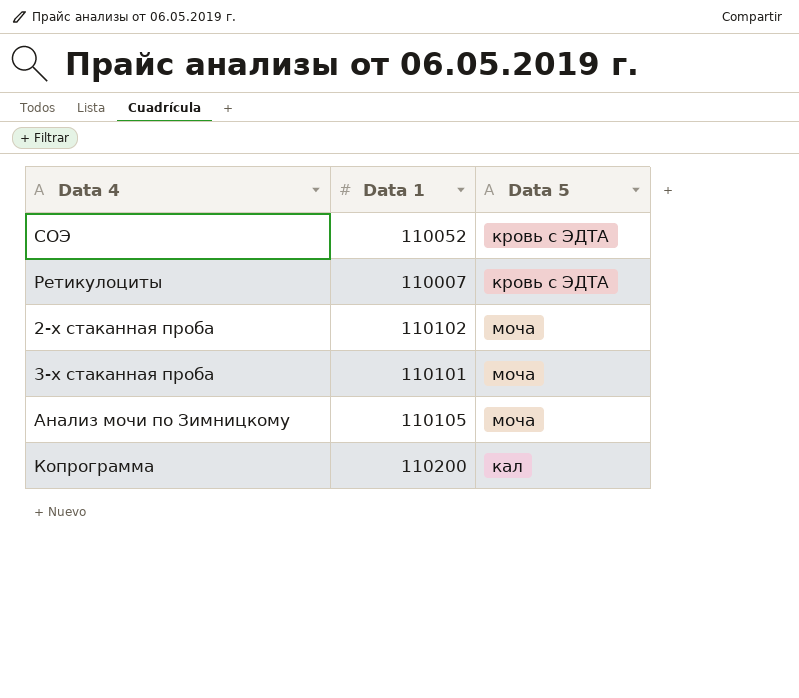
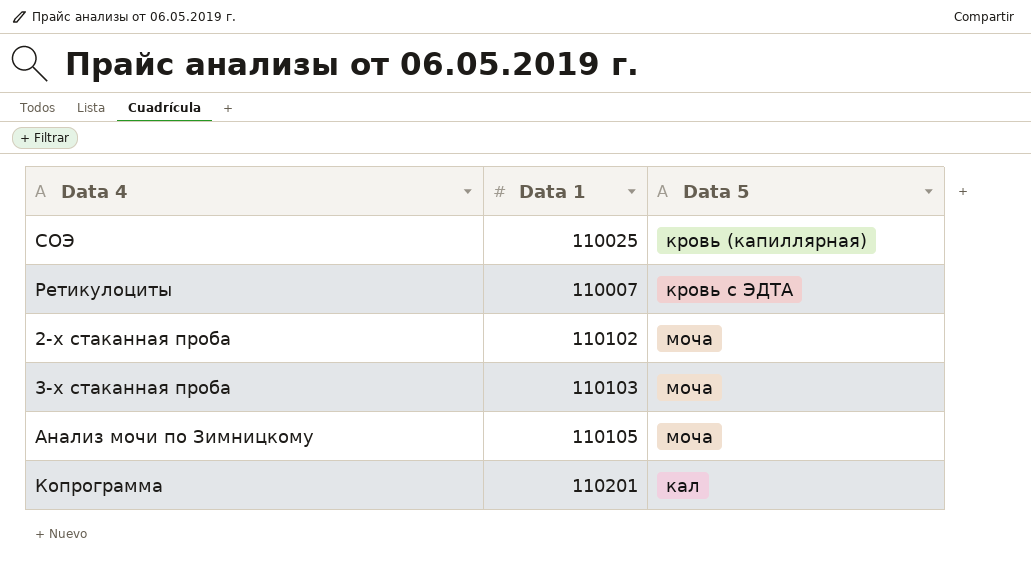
СОЭ | Data 1: 110052 -> 110025
СОЭ | Data 5: кровь с ЭДТА -> кровь (капиллярная)
3-х стаканная проба | Data 1: 110101 -> 110103
Копрограмма | Data 1: 110200 -> 110201

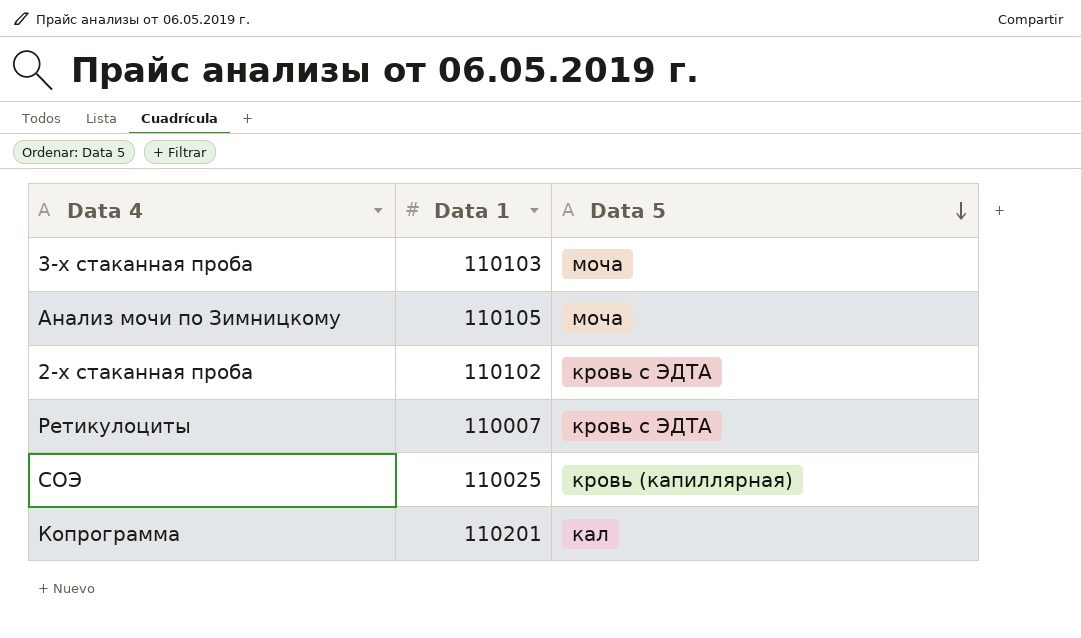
row order: none -> Data 5 descending
2-х стаканная проба | Data 5: моча -> кровь с ЭДТА

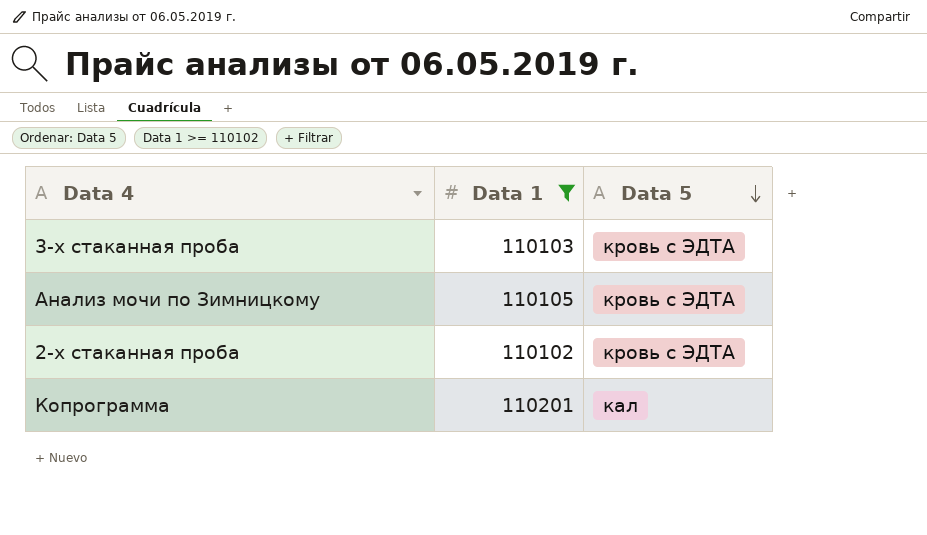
filter: none -> Data 1 >= 110102
3-х стаканная проба | Data 5: моча -> кровь с ЭДТА
Анализ мочи по Зимницкому | Data 5: моча -> кровь с ЭДТА

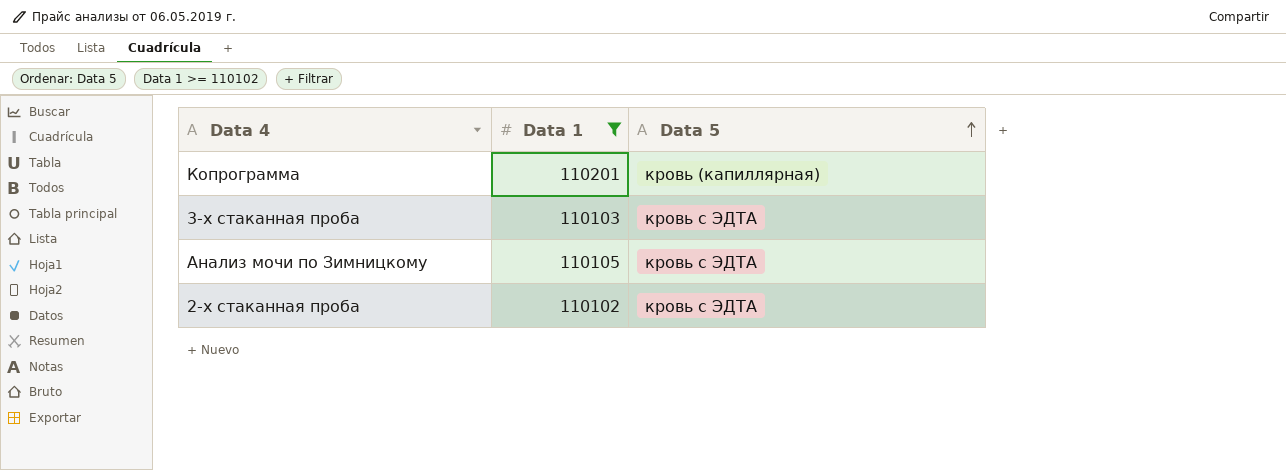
row order: Data 5 descending -> Data 5 ascending
Копрограмма | Data 5: кал -> кровь (капиллярная)

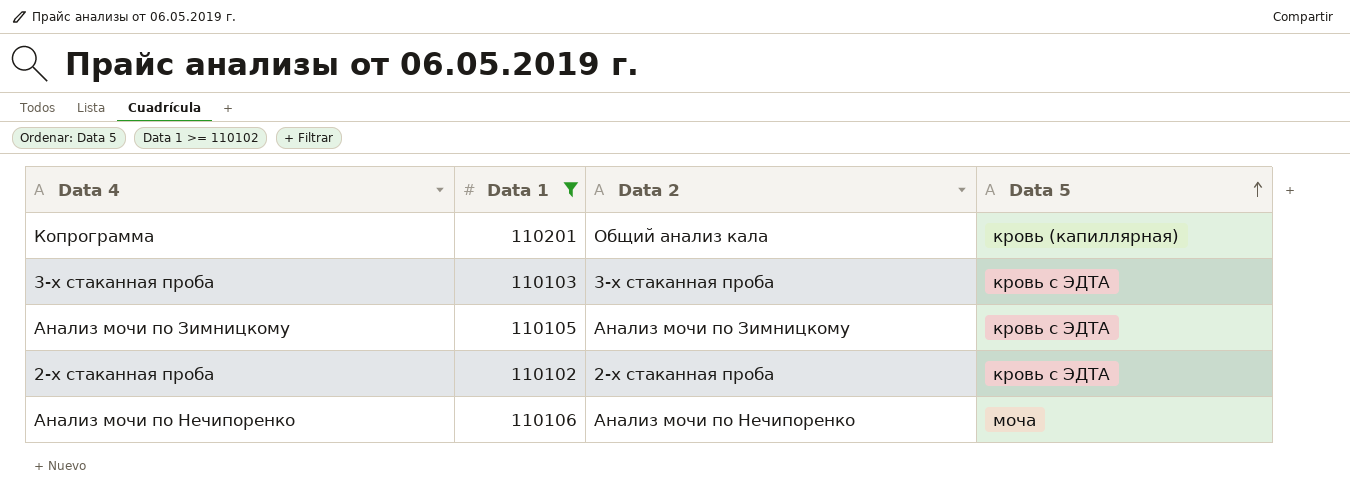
column Data 2 | position: none -> 3
row Анализ мочи по Нечипоренко: none -> 110106 | Анализ мочи по Нечипоренко | моча

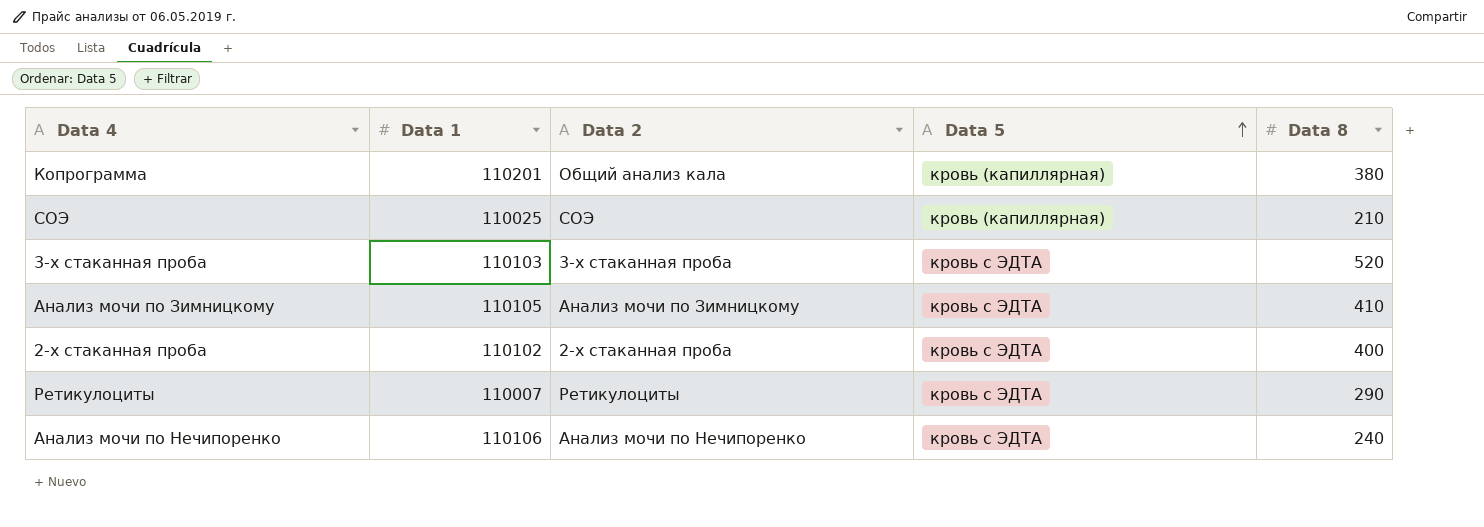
filter: Data 1 >= 110102 -> none
column Data 8 | position: none -> 5
Анализ мочи по Нечипоренко | Data 5: моча -> кровь с ЭДТА

